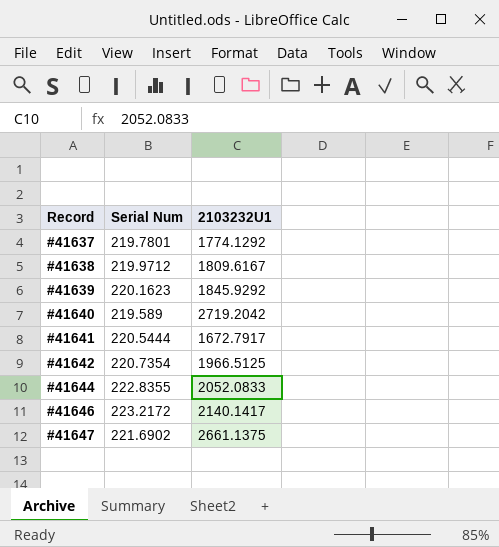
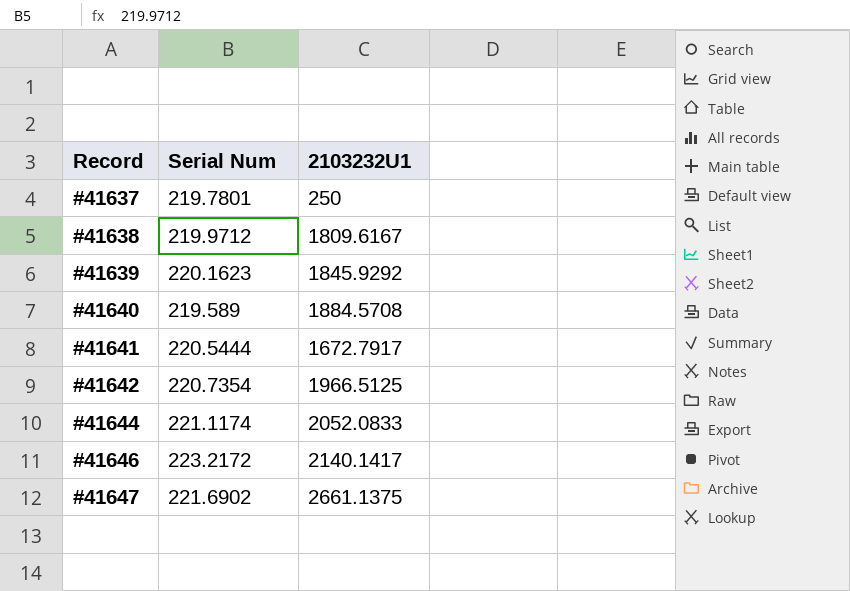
#41637 | 2103232U1: 1774.1292 -> 250
#41640 | 2103232U1: 2719.2042 -> 1884.5708
#41644 | Serial Num: 222.8355 -> 221.1174

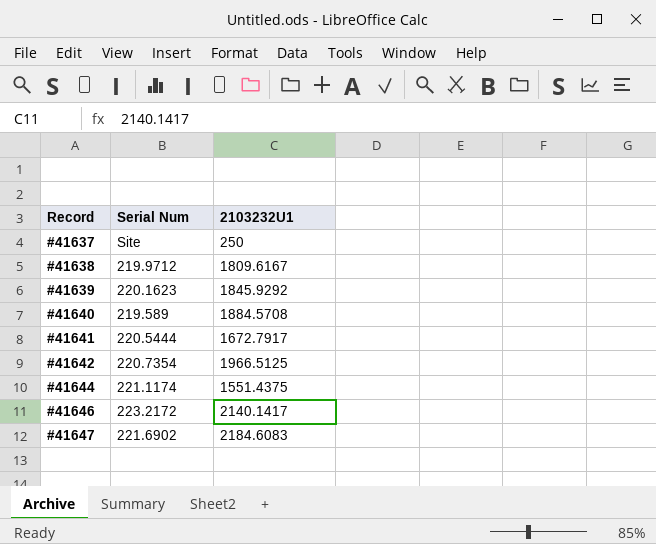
#41637 | Serial Num: 219.7801 -> Site
#41644 | 2103232U1: 2052.0833 -> 1551.4375
#41647 | 2103232U1: 2661.1375 -> 2184.6083

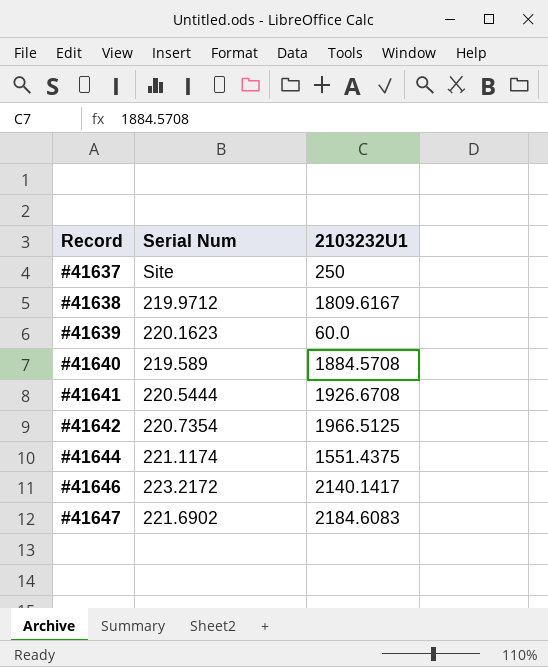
#41639 | 2103232U1: 1845.9292 -> 60.0
#41641 | 2103232U1: 1672.7917 -> 1926.6708

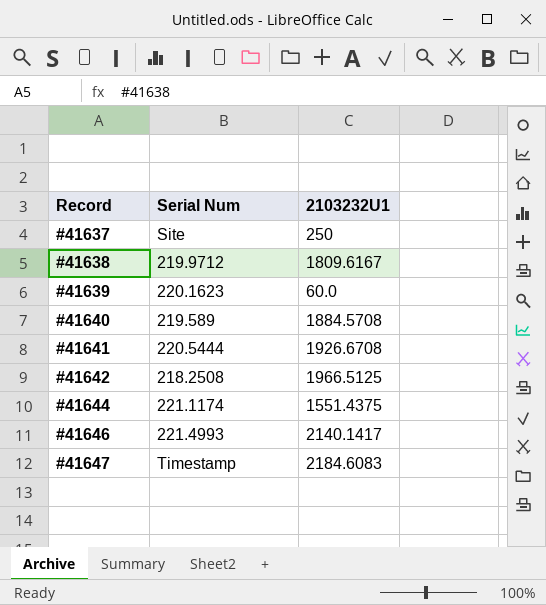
#41642 | Serial Num: 220.7354 -> 218.2508
#41646 | Serial Num: 223.2172 -> 221.4993
#41647 | Serial Num: 221.6902 -> Timestamp

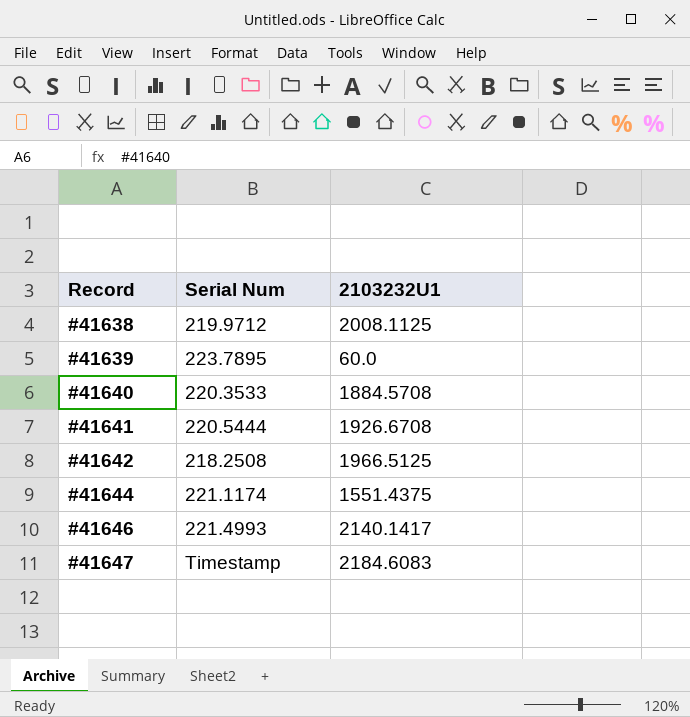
row #41637: Site | 250 -> none
#41638 | 2103232U1: 1809.6167 -> 2008.1125
#41639 | Serial Num: 220.1623 -> 223.7895
#41640 | Serial Num: 219.589 -> 220.3533

